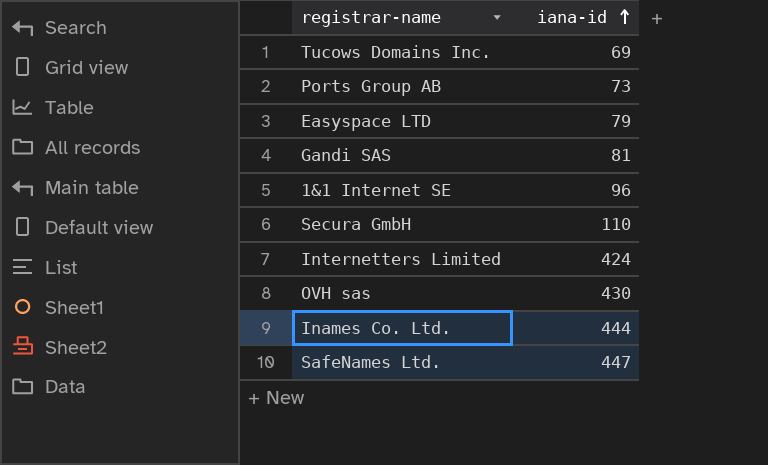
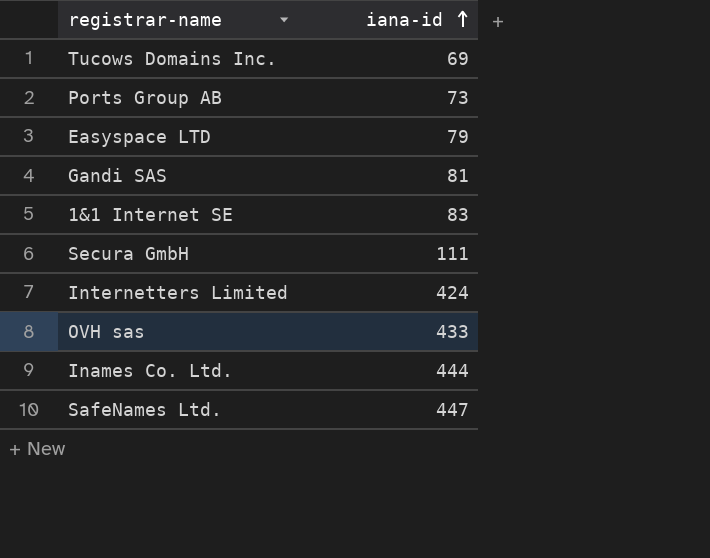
1&1 Internet SE | iana-id: 96 -> 83
Secura GmbH | iana-id: 110 -> 111
OVH sas | iana-id: 430 -> 433

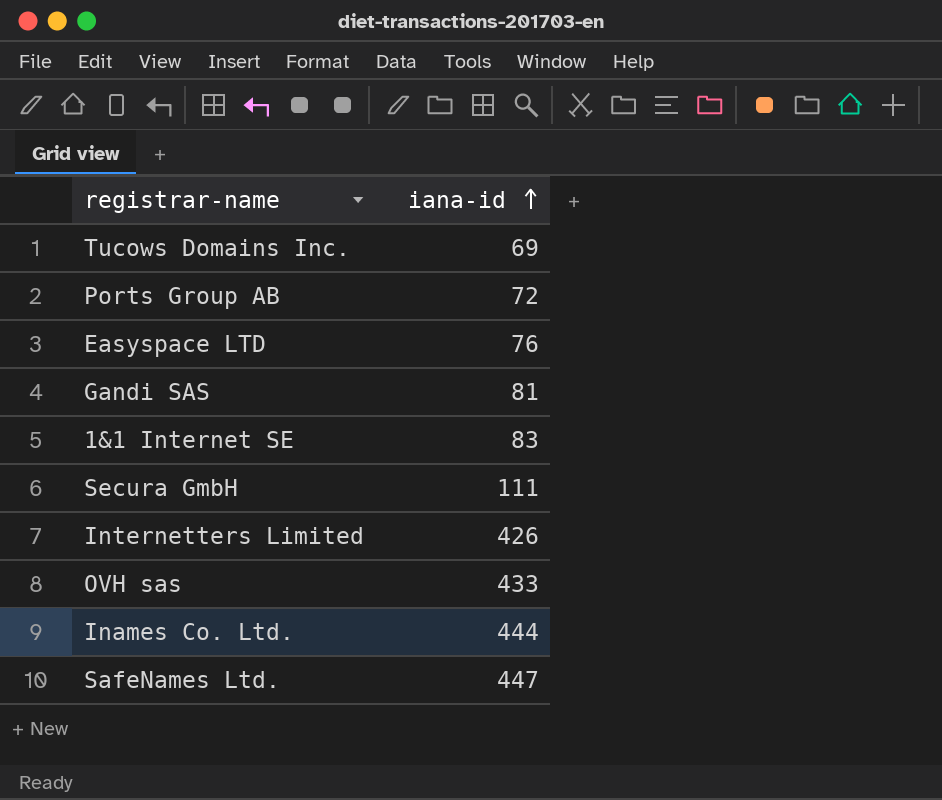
Ports Group AB | iana-id: 73 -> 72
Easyspace LTD | iana-id: 79 -> 76
Internetters Limited | iana-id: 424 -> 426

